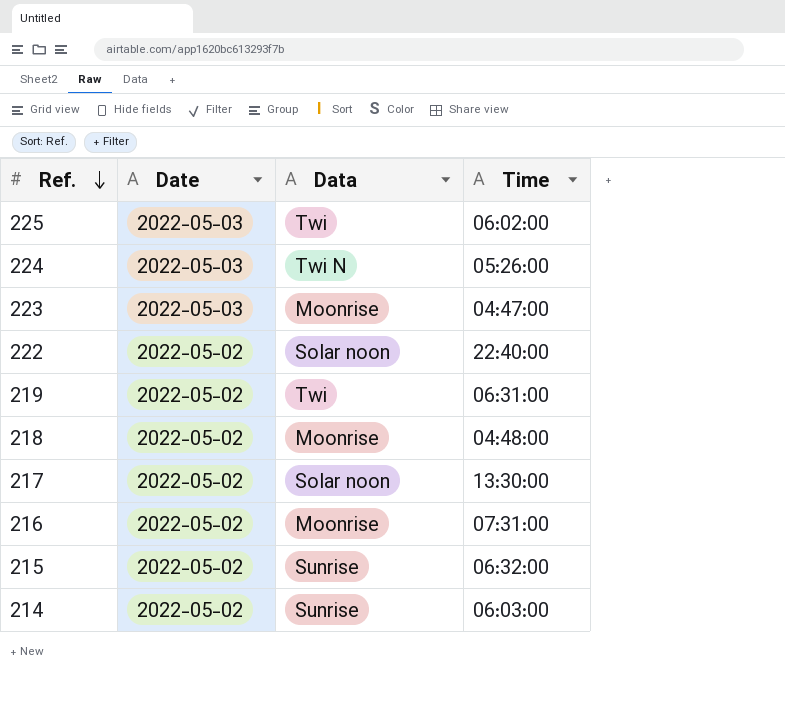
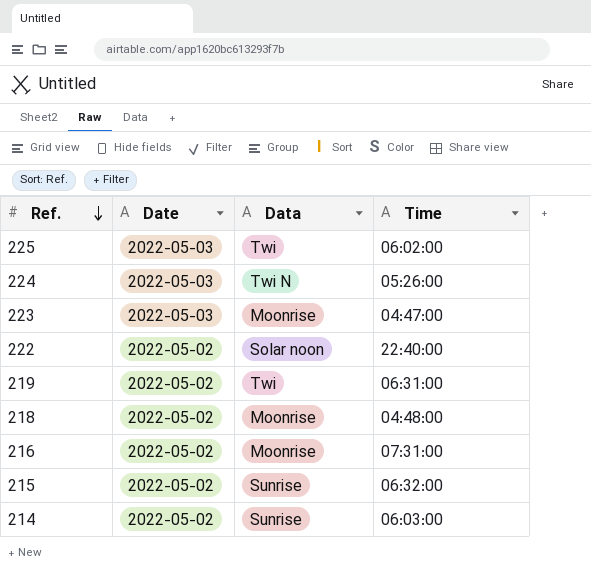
row 217: 2022-05-02 | Solar noon | 13:30:00 -> none

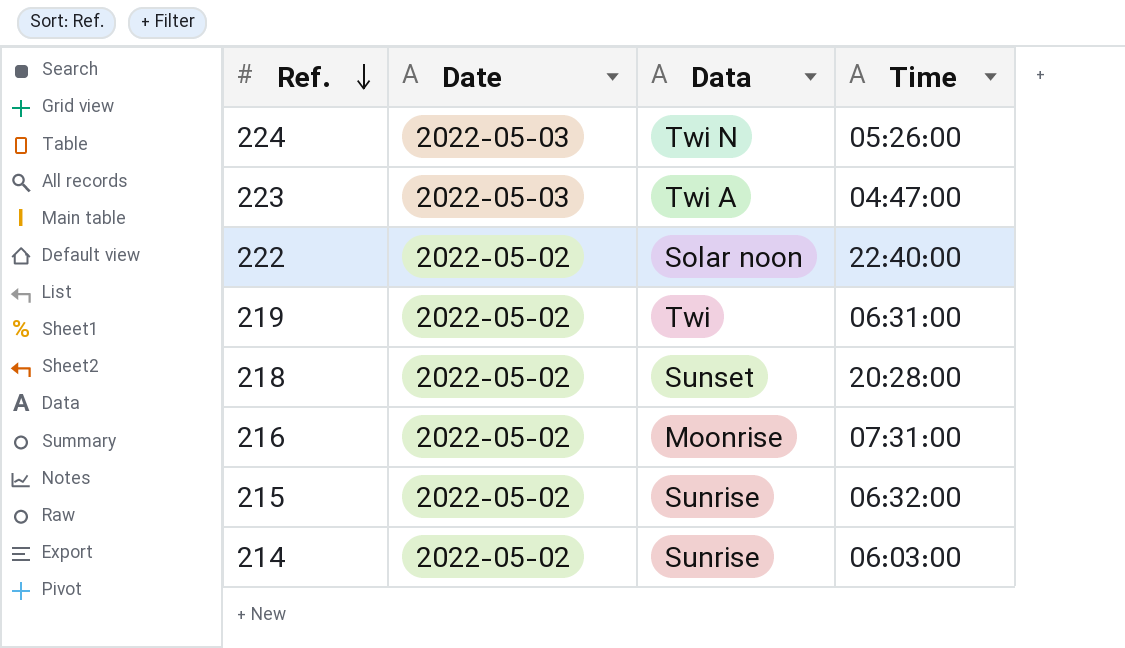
row 225: 2022-05-03 | Twi | 06:02:00 -> none
223 | Data: Moonrise -> Twi A
218 | Data: Moonrise -> Sunset
218 | Time: 04:48:00 -> 20:28:00

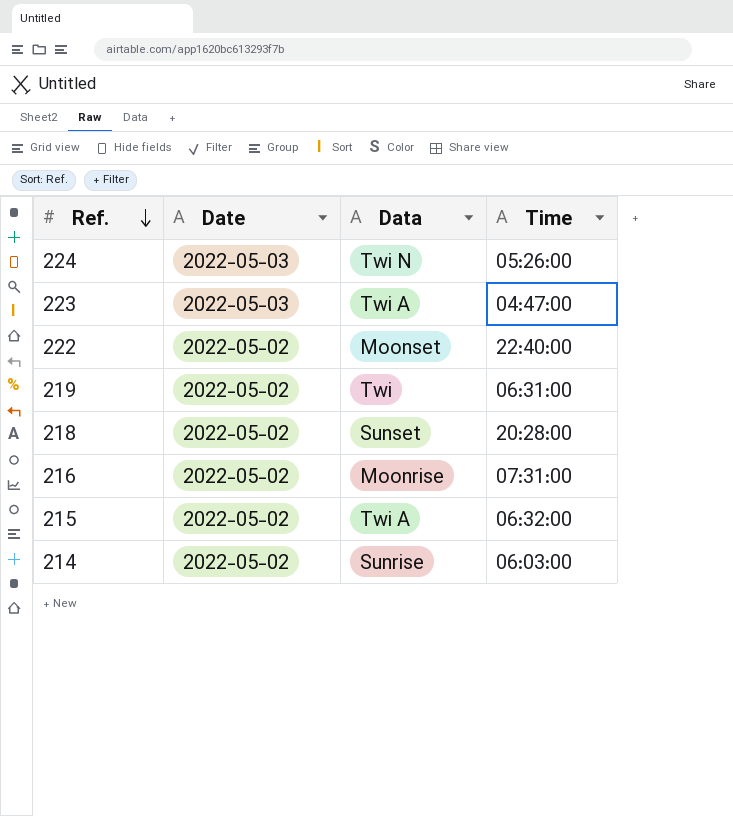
222 | Data: Solar noon -> Moonset
215 | Data: Sunrise -> Twi A

